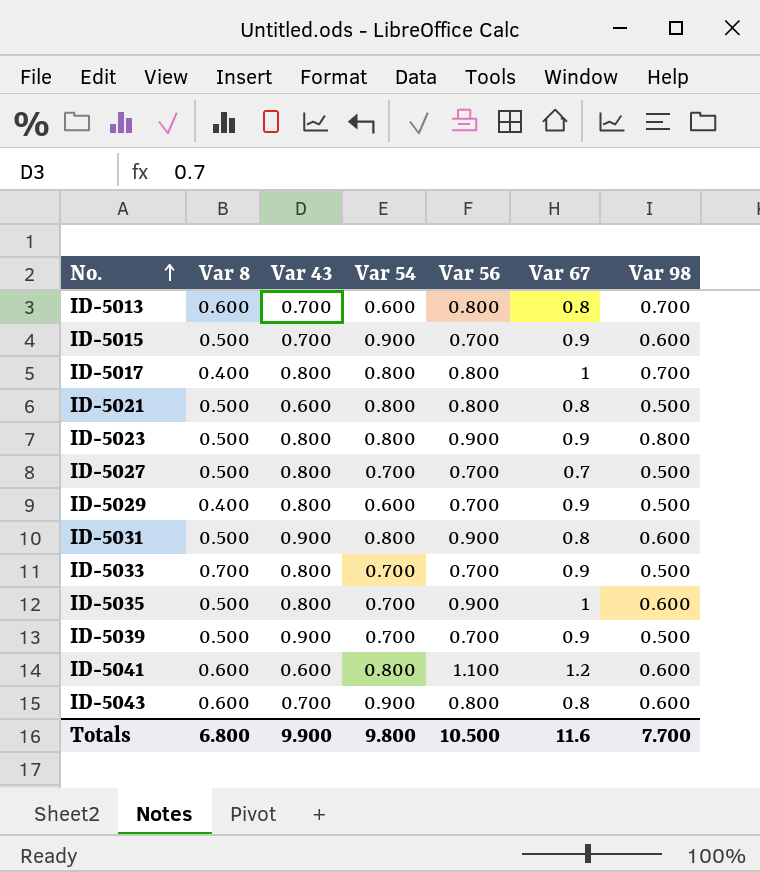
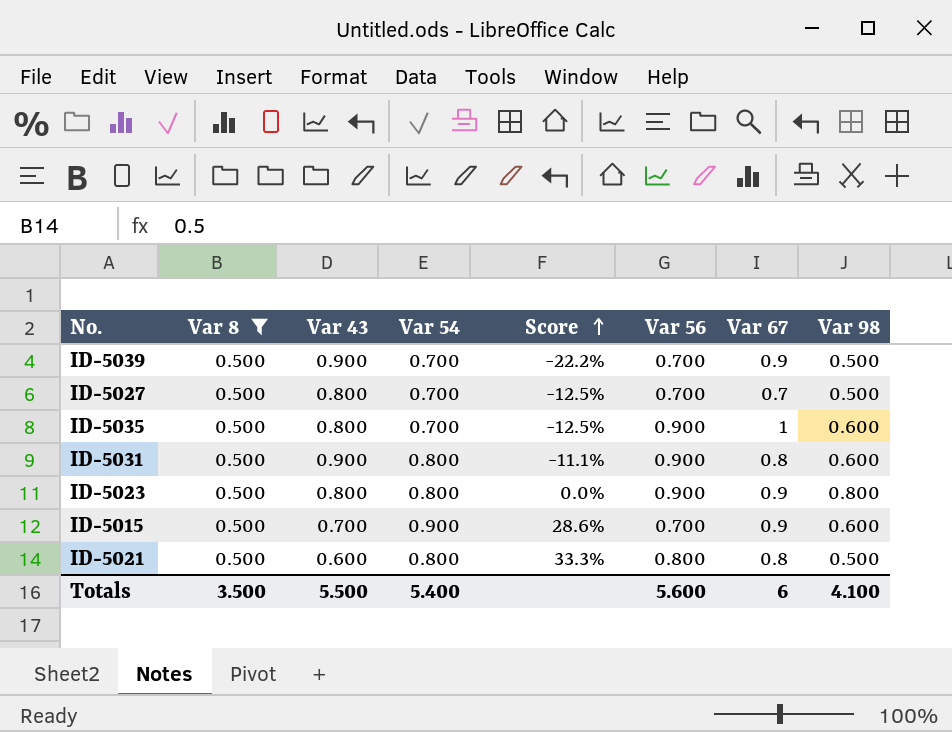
filter: none -> Var 8 = 0.500
row order: No. ascending -> Score ascending
column Score | formula: none -> ([Var 54] - [Var 43]) / [Var 43]
Totals | Var 8: 6.800 -> 3.500
Totals | Var 43: 9.900 -> 5.500
Totals | Var 54: 9.800 -> 5.400
Totals | Var 56: 10.500 -> 5.600
Totals | Var 67: 11.6 -> 6
Totals | Var 98: 7.700 -> 4.100

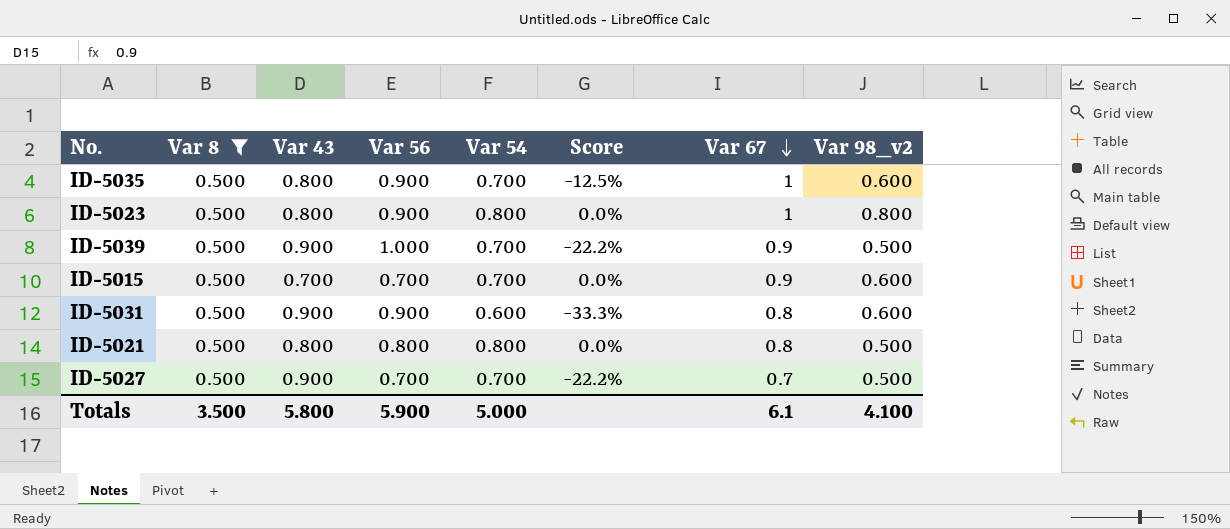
row order: Score ascending -> Var 67 descending
column Var 56 | position: 6 -> 4
column name: Var 98 -> Var 98_v2
ID-5023 | Var 67: 0.9 -> 1
ID-5039 | Var 56: 0.700 -> 1.000
ID-5015 | Var 54: 0.900 -> 0.700
ID-5015 | Score: 28.6% -> 0.0%
ID-5031 | Var 54: 0.800 -> 0.600
ID-5031 | Score: -11.1% -> -33.3%
ID-5021 | Var 43: 0.600 -> 0.800
ID-5021 | Score: 33.3% -> 0.0%
ID-5027 | Var 43: 0.800 -> 0.900
ID-5027 | Score: -12.5% -> -22.2%
Totals | Var 43: 5.500 -> 5.800
Totals | Var 56: 5.600 -> 5.900
Totals | Var 54: 5.400 -> 5.000
Totals | Var 67: 6 -> 6.1

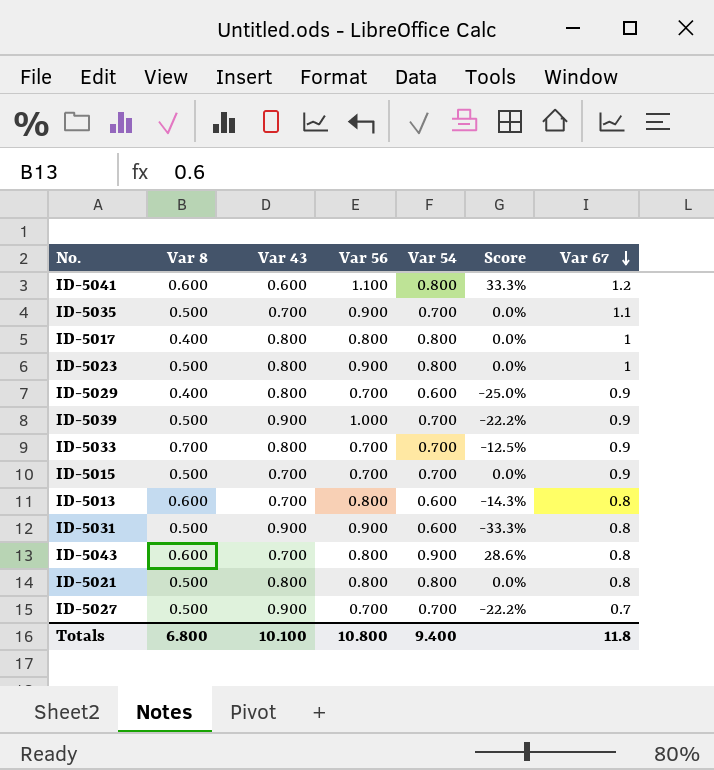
filter: Var 8 = 0.500 -> none
column Var 98_v2 | position: 8 -> none
ID-5035 | Var 43: 0.800 -> 0.700
ID-5035 | Score: -12.5% -> 0.0%
ID-5035 | Var 67: 1 -> 1.1
Totals | Var 8: 3.500 -> 6.800
Totals | Var 43: 5.800 -> 10.100
Totals | Var 56: 5.900 -> 10.800
Totals | Var 54: 5.000 -> 9.400
Totals | Var 67: 6.1 -> 11.8

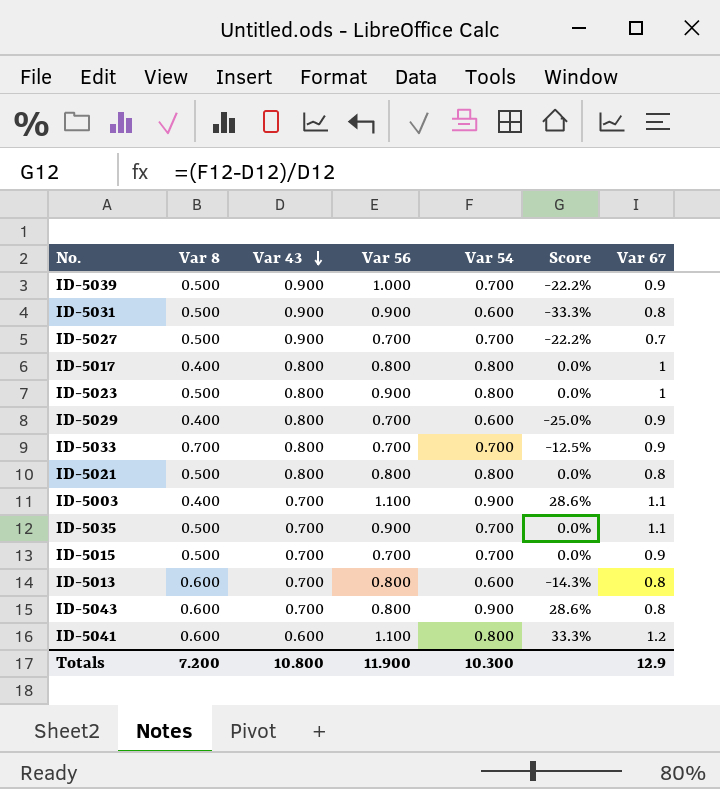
row order: Var 67 descending -> Var 43 descending
row ID-5003: none -> 0.400 | 0.700 | 1.100 | 0.900 | 28.6% | 1.1
Totals | Var 8: 6.800 -> 7.200
Totals | Var 43: 10.100 -> 10.800
Totals | Var 56: 10.800 -> 11.900
Totals | Var 54: 9.400 -> 10.300
Totals | Var 67: 11.8 -> 12.9

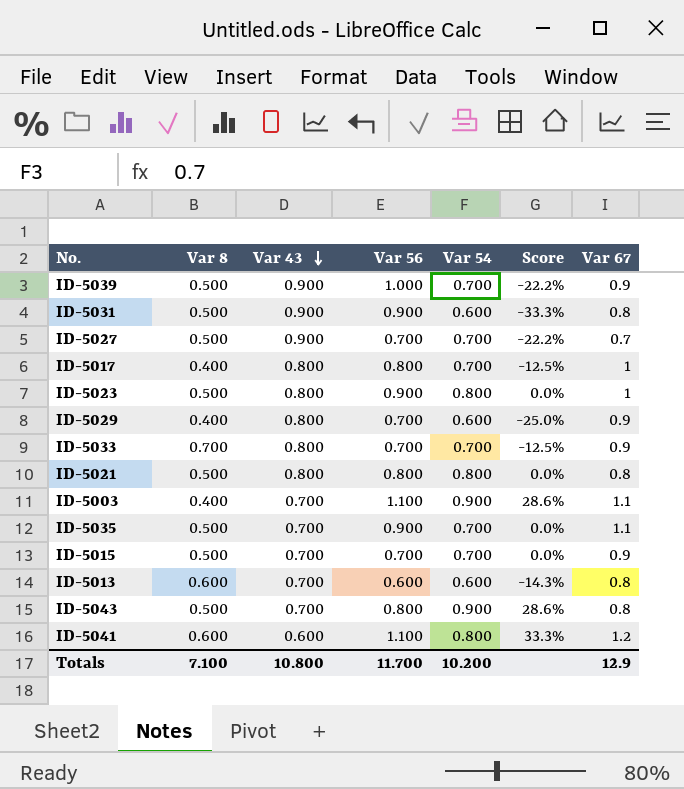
ID-5017 | Var 54: 0.800 -> 0.700
ID-5017 | Score: 0.0% -> -12.5%
ID-5013 | Var 56: 0.800 -> 0.600
ID-5043 | Var 8: 0.600 -> 0.500
Totals | Var 8: 7.200 -> 7.100
Totals | Var 56: 11.900 -> 11.700
Totals | Var 54: 10.300 -> 10.200

